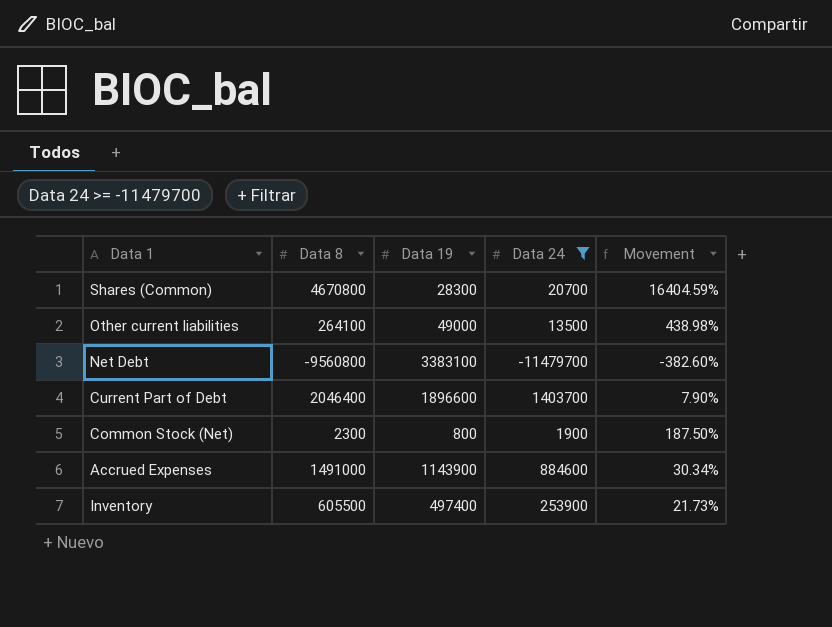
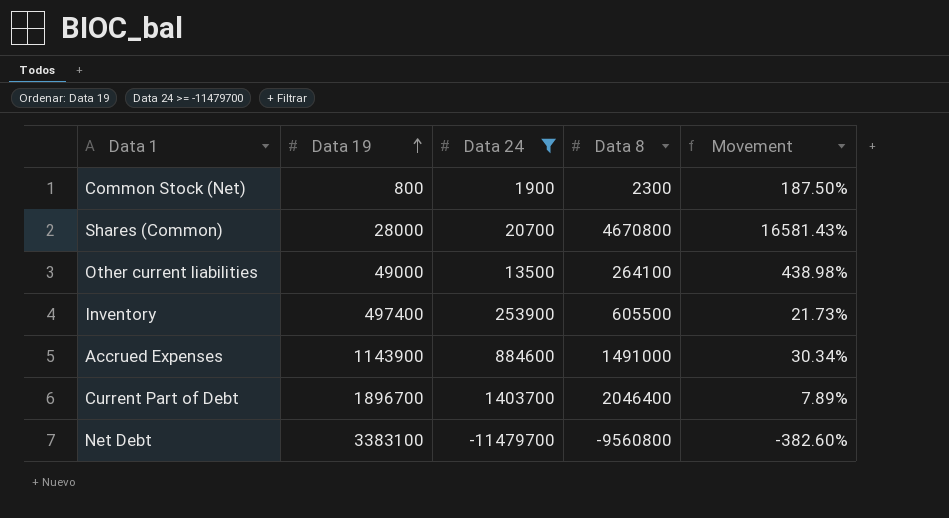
row order: none -> Data 19 ascending
column Data 8 | position: 2 -> 4
Shares (Common) | Data 19: 28300 -> 28000
Shares (Common) | Movement: 16404.59% -> 16581.43%
Current Part of Debt | Data 19: 1896600 -> 1896700
Current Part of Debt | Movement: 7.90% -> 7.89%

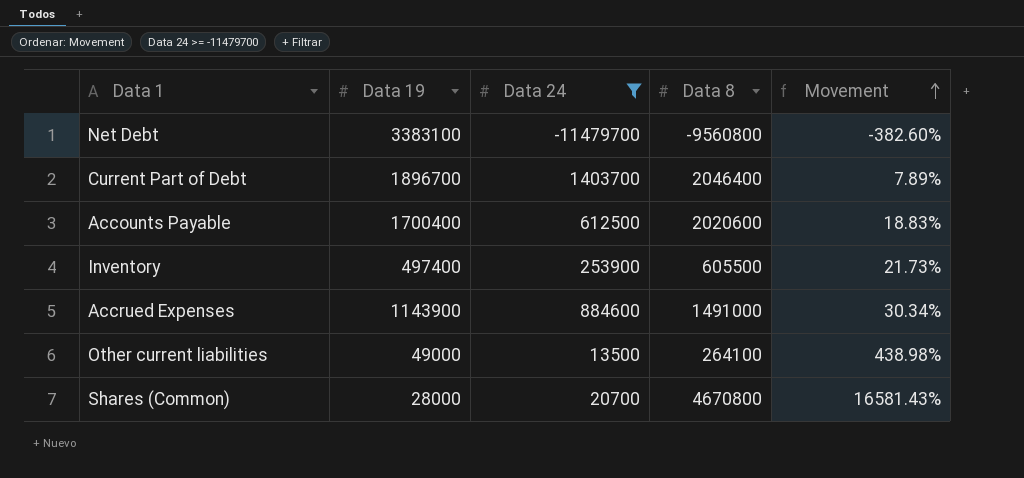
row order: Data 19 ascending -> Movement ascending
row Common Stock (Net): 800 | 1900 | 2300 | 187.50% -> none
row Accounts Payable: none -> 1700400 | 612500 | 2020600 | 18.83%

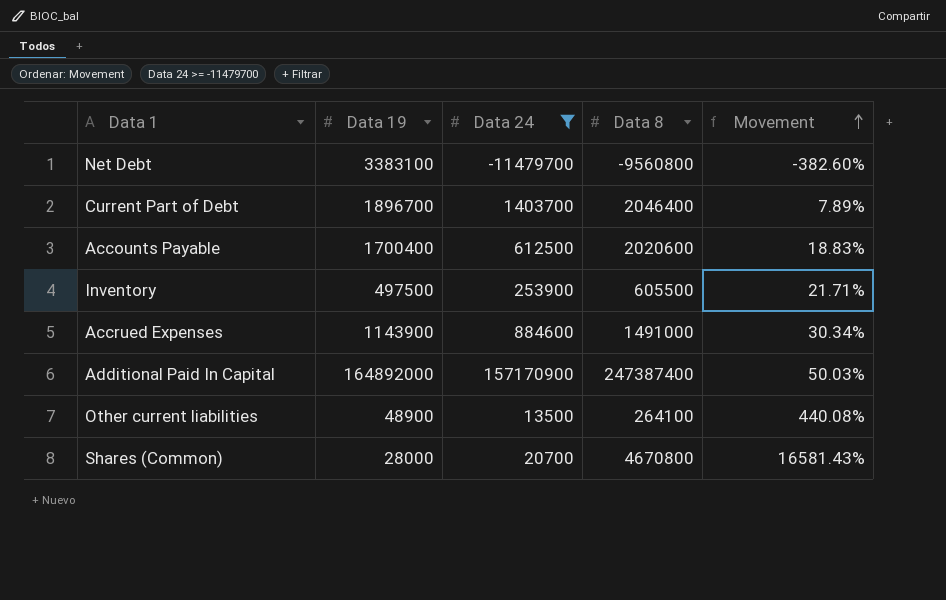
Inventory | Data 19: 497400 -> 497500
Inventory | Movement: 21.73% -> 21.71%
row Additional Paid In Capital: none -> 164892000 | 157170900 | 247387400 | 50.03%
Other current liabilities | Data 19: 49000 -> 48900
Other current liabilities | Movement: 438.98% -> 440.08%

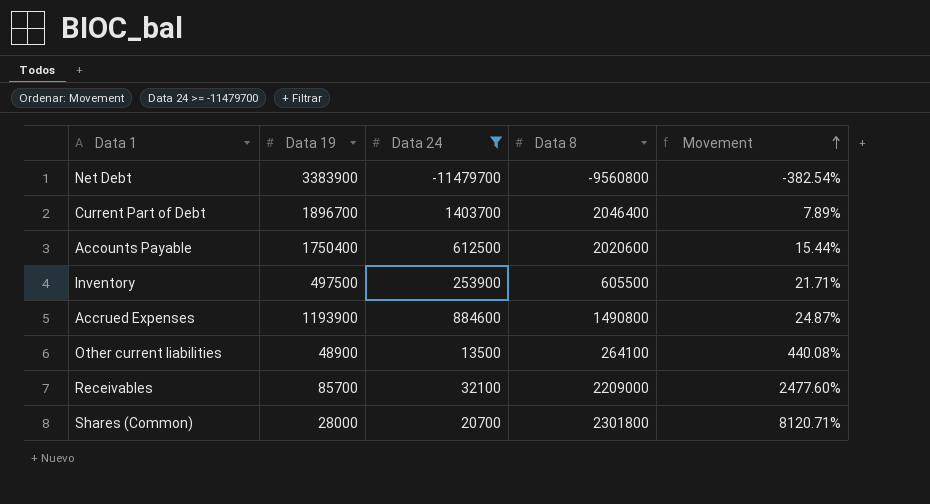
row Additional Paid In Capital: 164892000 | 157170900 | 247387400 | 50.03% -> none
Net Debt | Data 19: 3383100 -> 3383900
Net Debt | Movement: -382.60% -> -382.54%
Accounts Payable | Data 19: 1700400 -> 1750400
Accounts Payable | Movement: 18.83% -> 15.44%
Accrued Expenses | Data 19: 1143900 -> 1193900
Accrued Expenses | Data 8: 1491000 -> 1490800
Accrued Expenses | Movement: 30.34% -> 24.87%
row Receivables: none -> 85700 | 32100 | 2209000 | 2477.60%
Shares (Common) | Data 8: 4670800 -> 2301800
Shares (Common) | Movement: 16581.43% -> 8120.71%

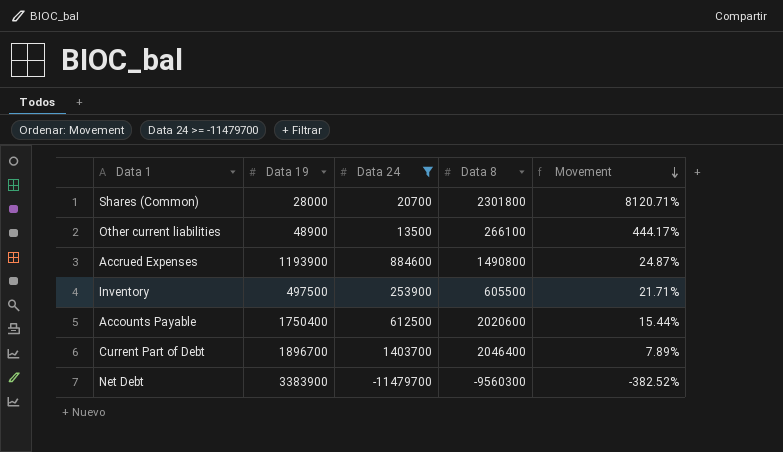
row order: Movement ascending -> Movement descending
row Receivables: 85700 | 32100 | 2209000 | 2477.60% -> none
Other current liabilities | Data 8: 264100 -> 266100
Other current liabilities | Movement: 440.08% -> 444.17%
Net Debt | Data 8: -9560800 -> -9560300
Net Debt | Movement: -382.54% -> -382.52%

